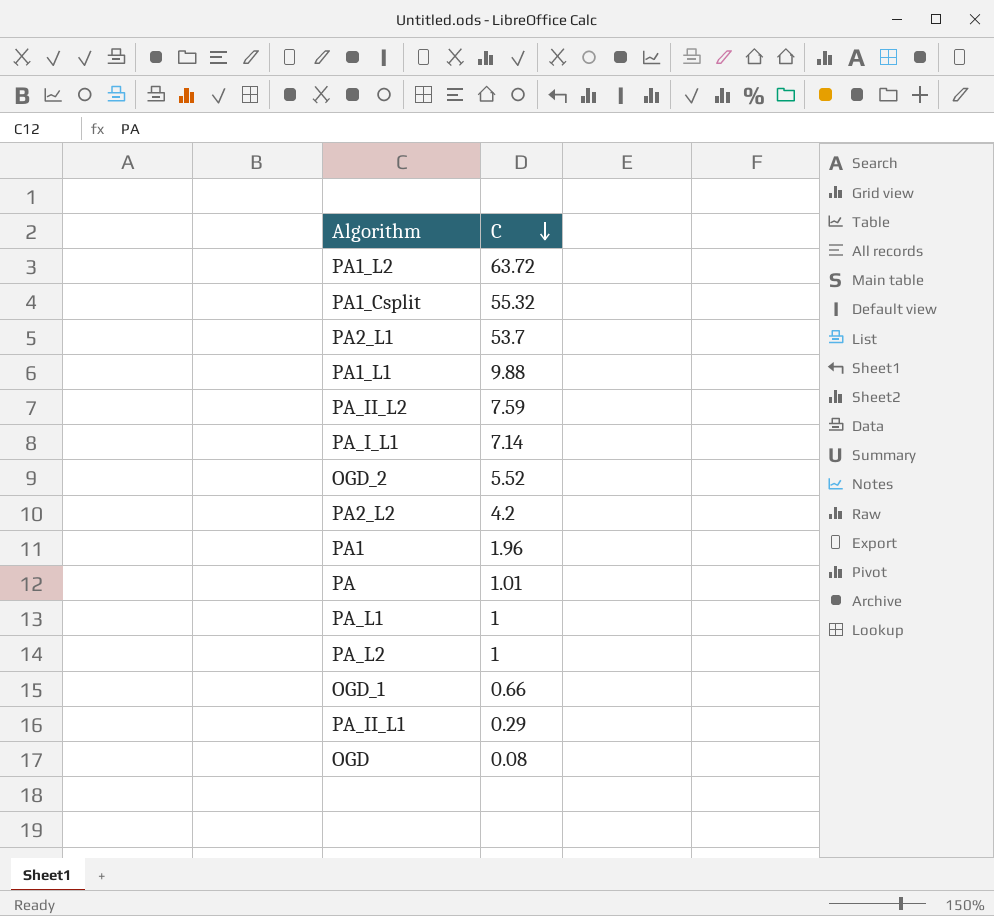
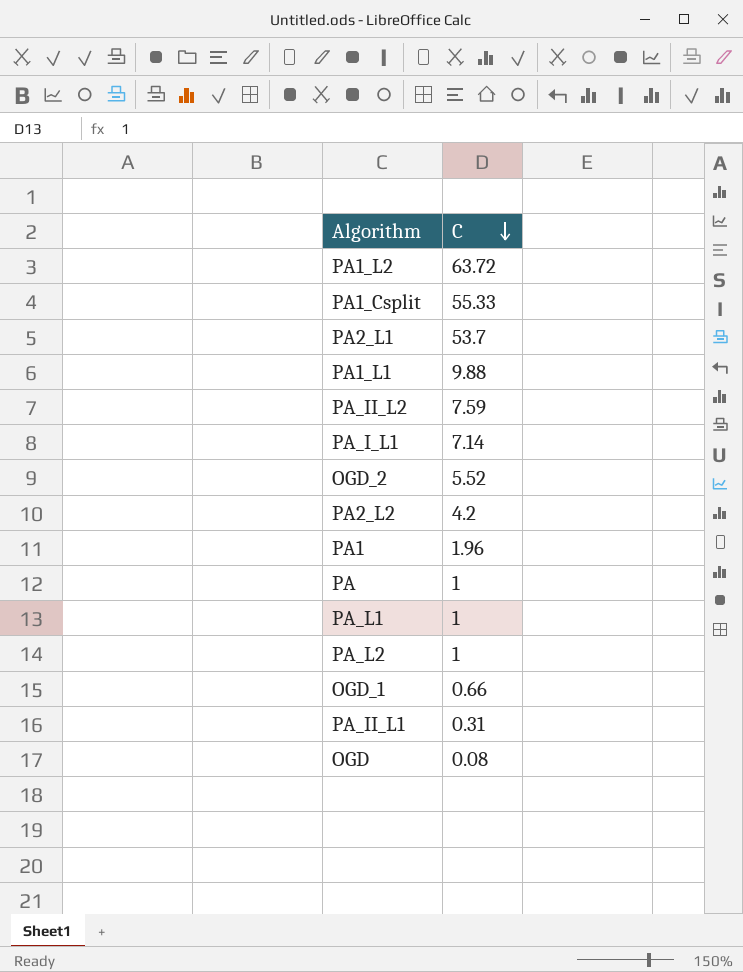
PA1_Csplit | C: 55.32 -> 55.33
PA | C: 1.01 -> 1
PA_II_L1 | C: 0.29 -> 0.31

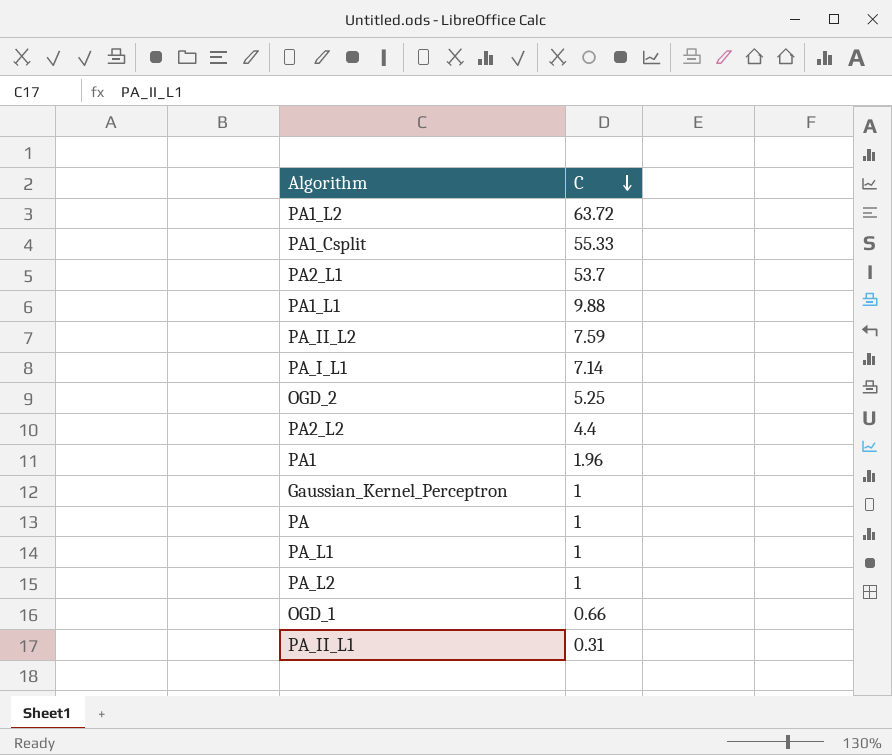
row OGD: 0.08 -> none
OGD_2 | C: 5.52 -> 5.25
PA2_L2 | C: 4.2 -> 4.4
row Gaussian_Kernel_Perceptron: none -> 1

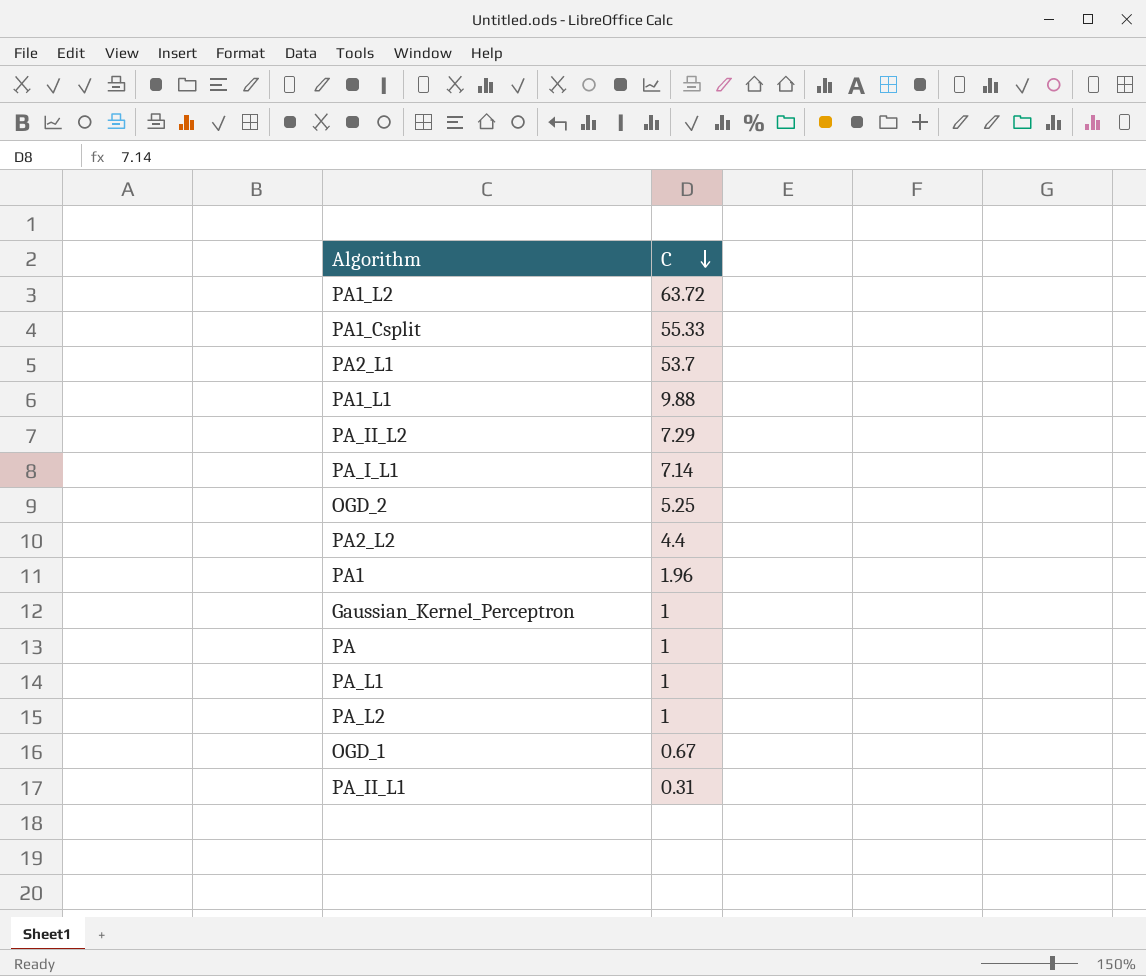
PA_II_L2 | C: 7.59 -> 7.29
OGD_1 | C: 0.66 -> 0.67

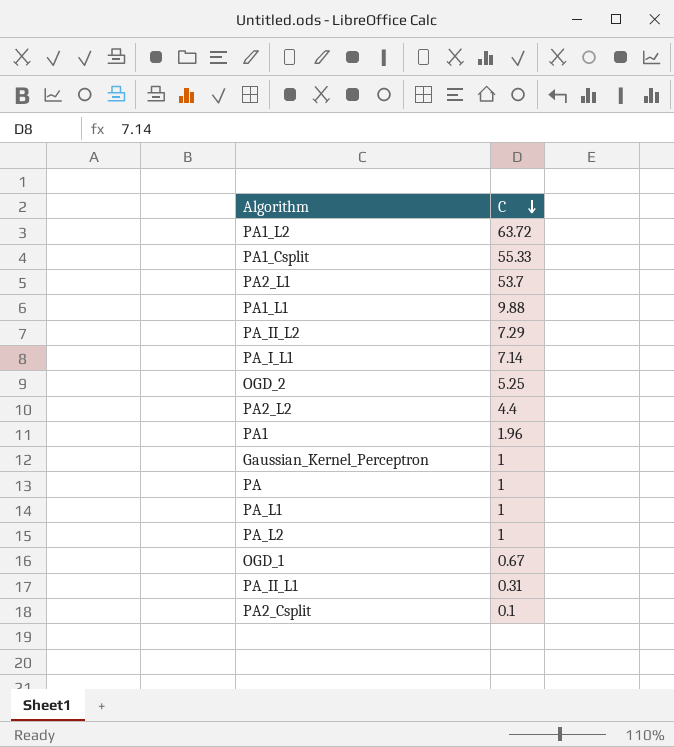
row PA2_Csplit: none -> 0.1

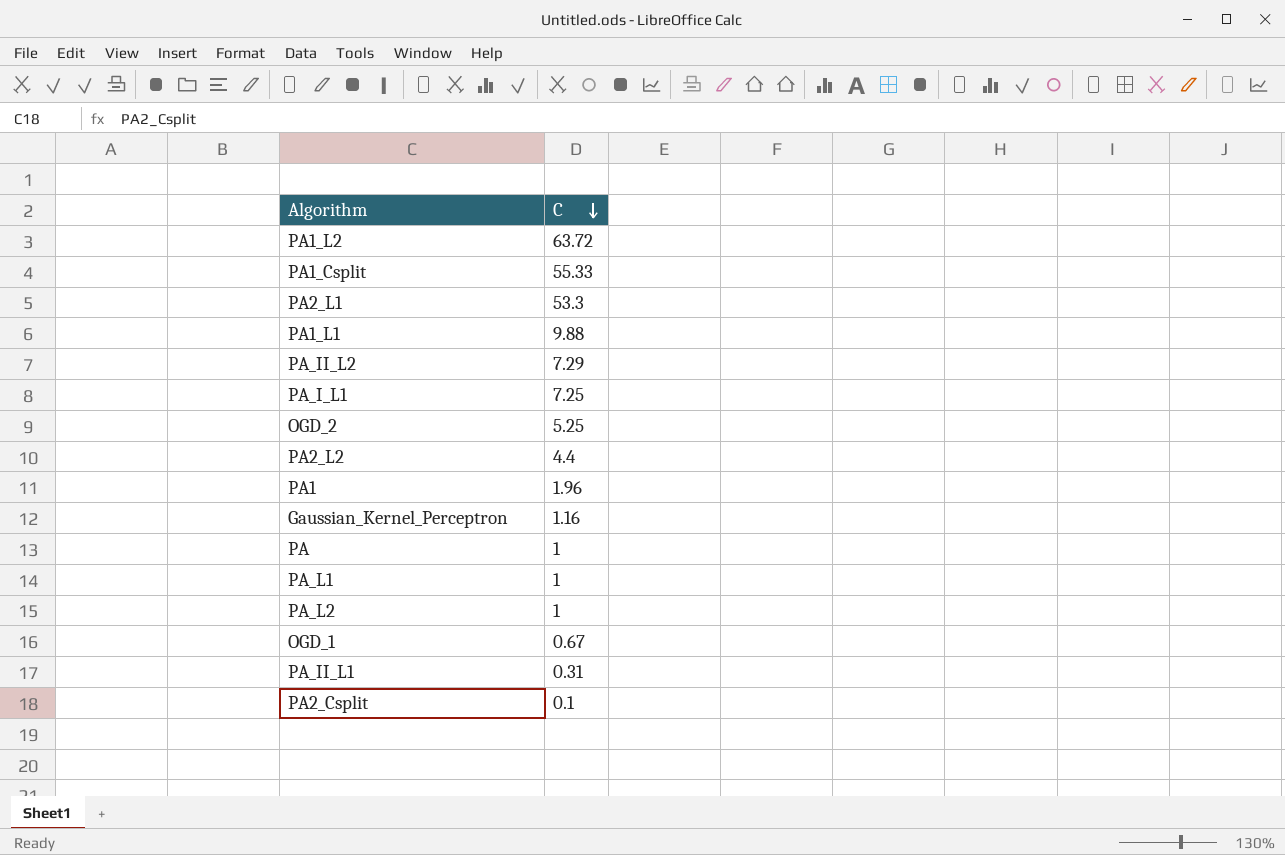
PA2_L1 | C: 53.7 -> 53.3
PA_I_L1 | C: 7.14 -> 7.25
Gaussian_Kernel_Perceptron | C: 1 -> 1.16

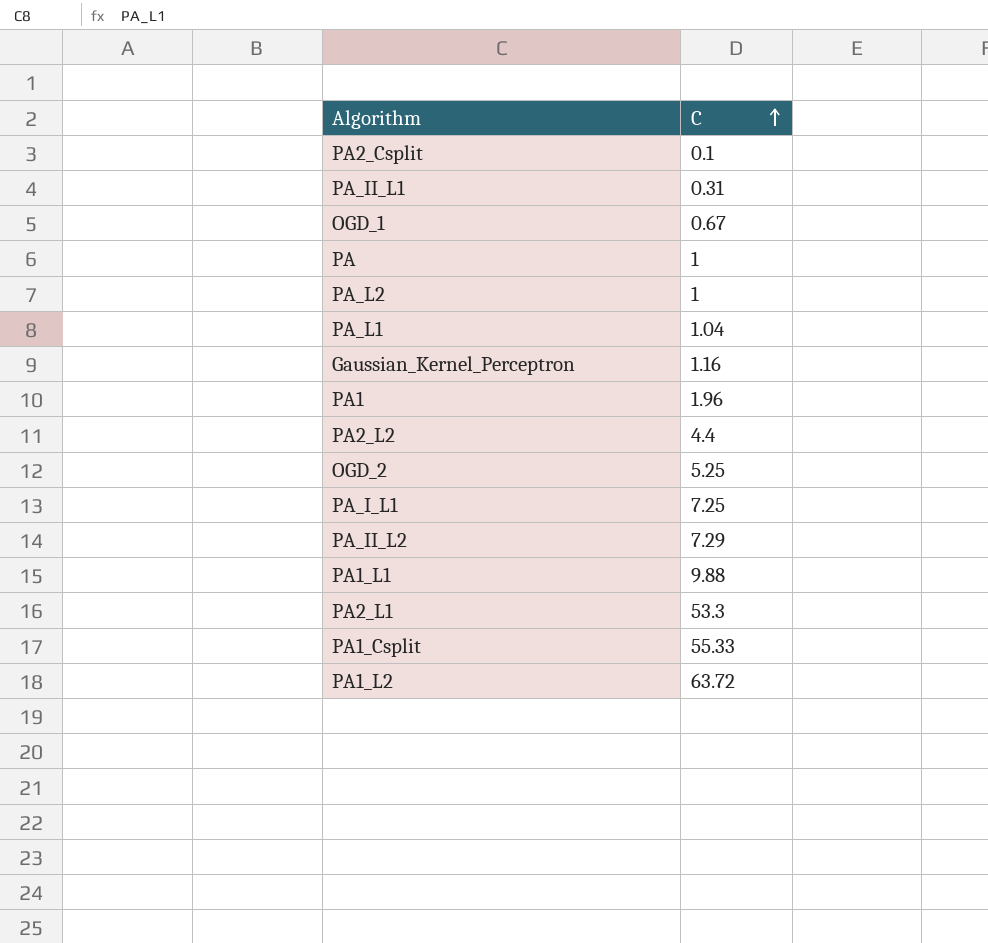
row order: C descending -> C ascending
PA_L1 | C: 1 -> 1.04

